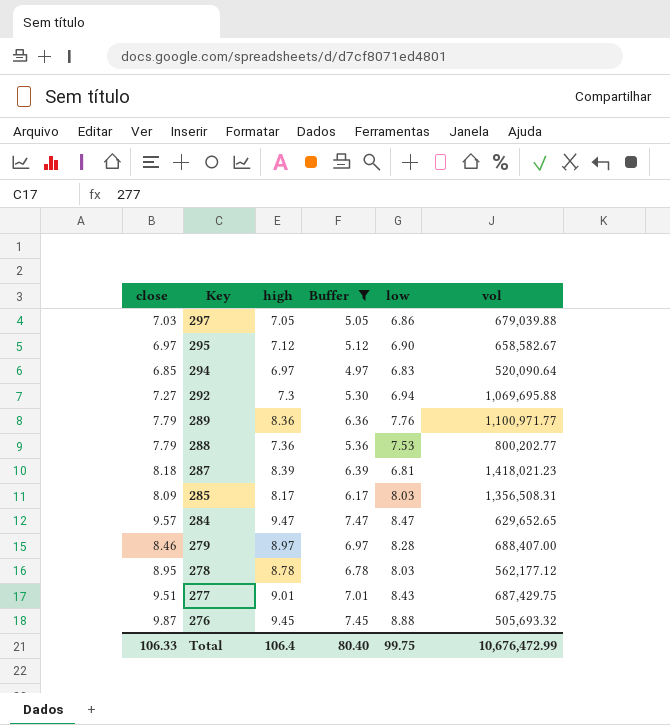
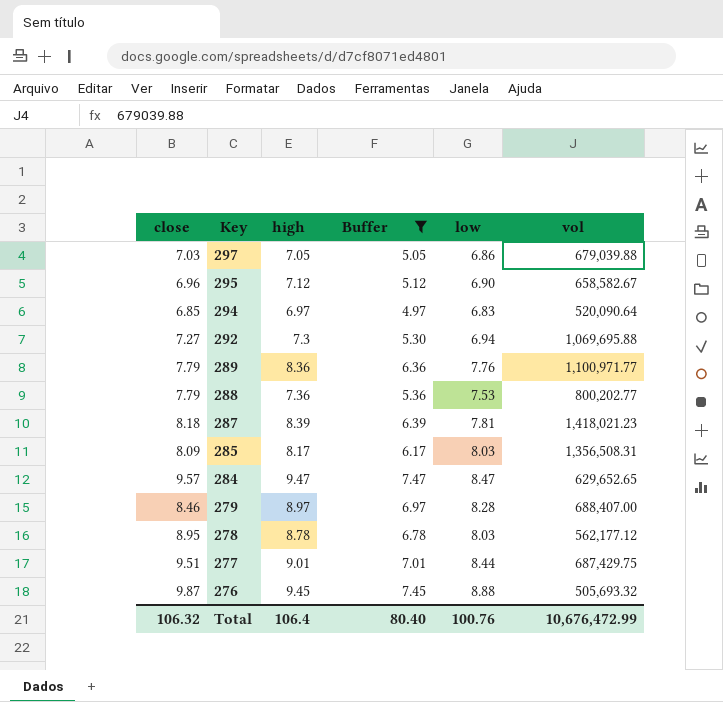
295 | close: 6.97 -> 6.96
287 | low: 6.81 -> 7.81
277 | low: 8.43 -> 8.44
Total | close: 106.33 -> 106.32
Total | low: 99.75 -> 100.76

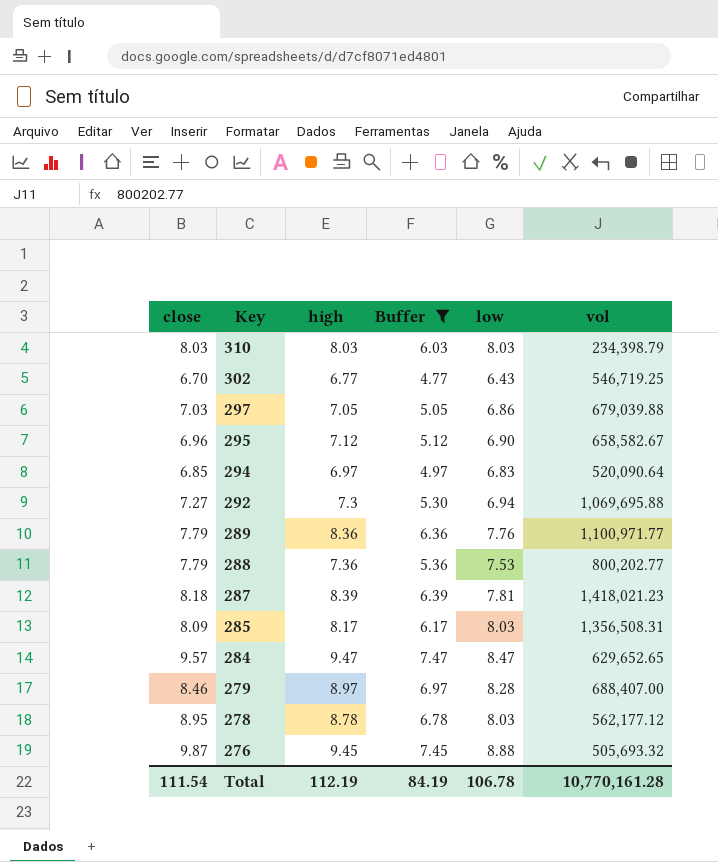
row 277: 9.51 | 9.01 | 7.01 | 8.44 | 687,429.75 -> none
row 310: none -> 8.03 | 8.03 | 6.03 | 8.03 | 234,398.79
row 302: none -> 6.70 | 6.77 | 4.77 | 6.43 | 546,719.25
Total | close: 106.32 -> 111.54
Total | high: 106.4 -> 112.19
Total | Buffer: 80.40 -> 84.19
Total | low: 100.76 -> 106.78
Total | vol: 10,676,472.99 -> 10,770,161.28

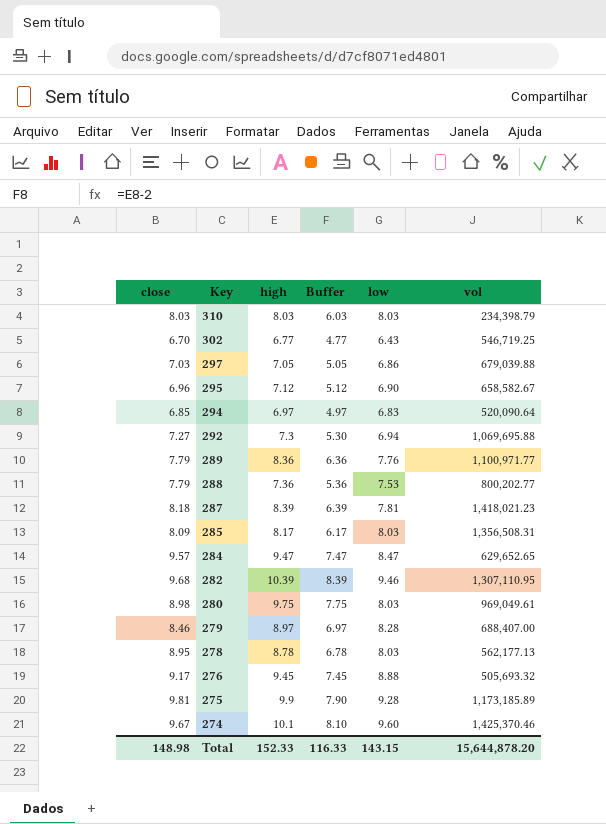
filter: Buffer <= 7.47 -> none
278 | vol: 562,177.12 -> 562,177.13
276 | close: 9.87 -> 9.17
Total | close: 111.54 -> 148.98
Total | high: 112.19 -> 152.33
Total | Buffer: 84.19 -> 116.33
Total | low: 106.78 -> 143.15
Total | vol: 10,770,161.28 -> 15,644,878.20

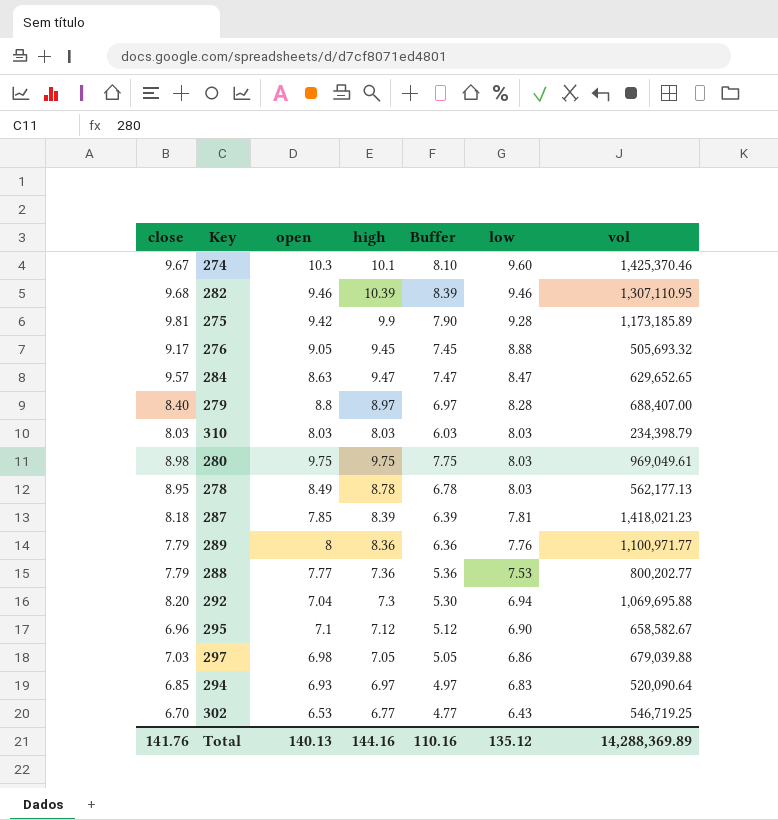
row order: Key descending -> low descending
column open | position: none -> 3
row 285: 8.09 | 8.17 | 6.17 | 8.03 | 1,356,508.31 -> none
279 | close: 8.46 -> 8.40
292 | close: 7.27 -> 8.20
Total | close: 148.98 -> 141.76
Total | high: 152.33 -> 144.16
Total | Buffer: 116.33 -> 110.16
Total | low: 143.15 -> 135.12
Total | vol: 15,644,878.20 -> 14,288,369.89

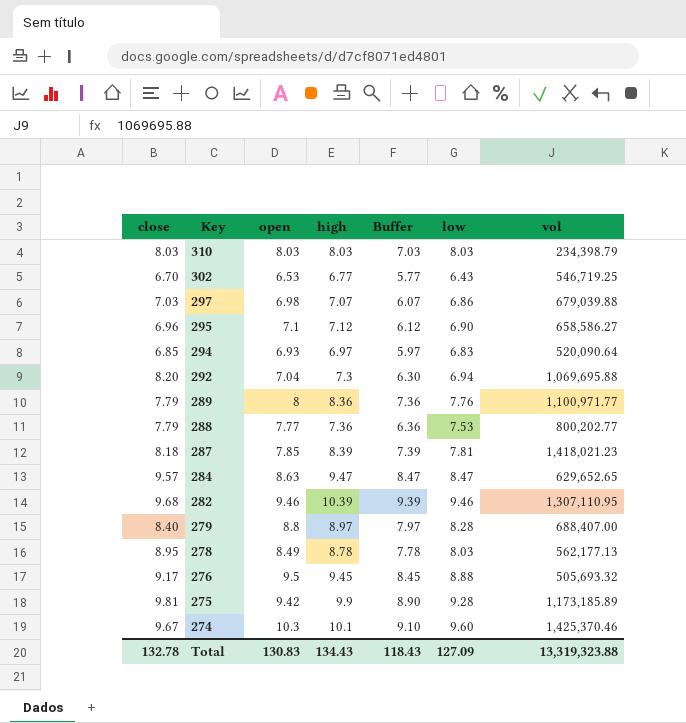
row order: low descending -> Key descending
column Buffer | formula: [high] - 2 -> [high] - 1
row 280: 8.98 | 9.75 | 9.75 | 7.75 | 8.03 | 969,049.61 -> none
297 | high: 7.05 -> 7.07
295 | vol: 658,582.67 -> 658,586.27
276 | open: 9.05 -> 9.5
Total | close: 141.76 -> 132.78
Total | open: 140.13 -> 130.83
Total | high: 144.16 -> 134.43
Total | Buffer: 110.16 -> 118.43
Total | low: 135.12 -> 127.09
Total | vol: 14,288,369.89 -> 13,319,323.88

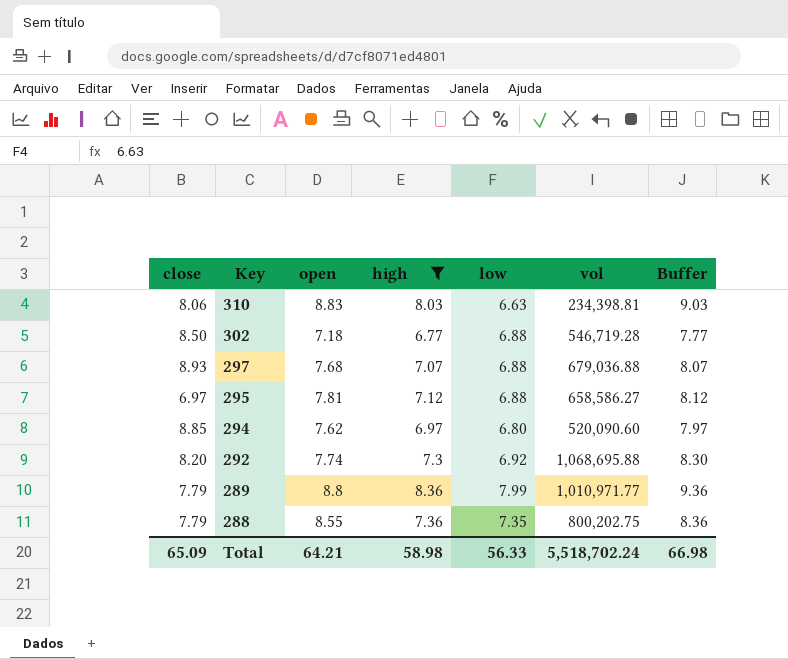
filter: none -> high <= 8.36
column Buffer | formula: [high] - 1 -> [high] + 1
column Buffer | position: 5 -> 7
310 | close: 8.03 -> 8.06
310 | open: 8.03 -> 8.83
310 | low: 8.03 -> 6.63
310 | vol: 234,398.79 -> 234,398.81
302 | close: 6.70 -> 8.50
302 | open: 6.53 -> 7.18
302 | low: 6.43 -> 6.88
302 | vol: 546,719.25 -> 546,719.28
297 | close: 7.03 -> 8.93
297 | open: 6.98 -> 7.68
297 | low: 6.86 -> 6.88
297 | vol: 679,039.88 -> 679,036.88
295 | close: 6.96 -> 6.97
295 | open: 7.1 -> 7.81
295 | low: 6.90 -> 6.88
294 | close: 6.85 -> 8.85
294 | open: 6.93 -> 7.62
294 | low: 6.83 -> 6.80
294 | vol: 520,090.64 -> 520,090.60
292 | open: 7.04 -> 7.74
292 | low: 6.94 -> 6.92
292 | vol: 1,069,695.88 -> 1,068,695.88
289 | open: 8 -> 8.8
289 | low: 7.76 -> 7.99
289 | vol: 1,100,971.77 -> 1,010,971.77
288 | open: 7.77 -> 8.55
288 | low: 7.53 -> 7.35
288 | vol: 800,202.77 -> 800,202.75
Total | close: 132.78 -> 65.09
Total | open: 130.83 -> 64.21
Total | high: 134.43 -> 58.98
Total | low: 127.09 -> 56.33
Total | vol: 13,319,323.88 -> 5,518,702.24
Total | Buffer: 118.43 -> 66.98

